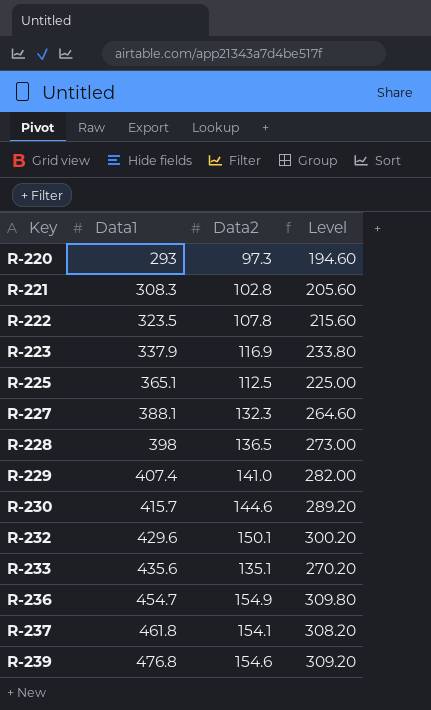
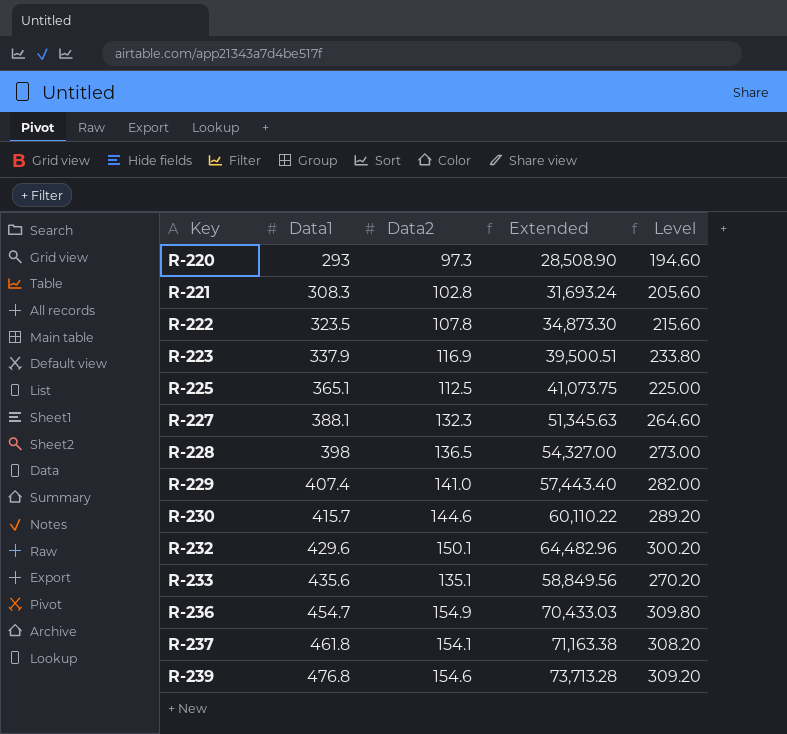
column Extended | formula: none -> [Data1] * [Data2]

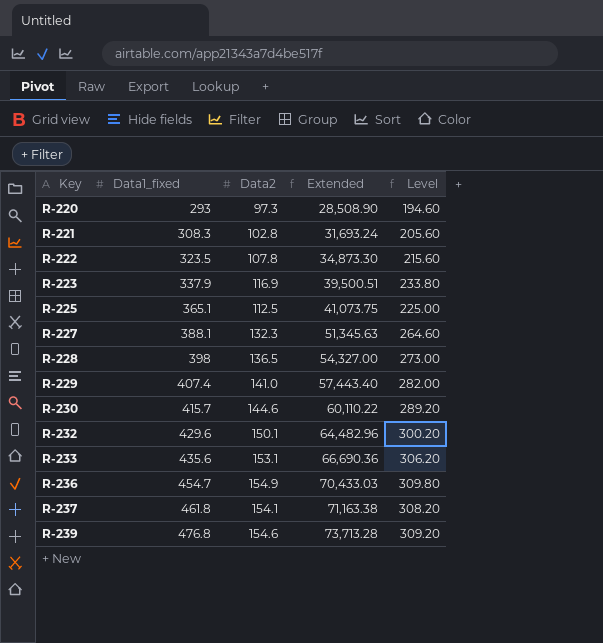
column name: Data1 -> Data1_fixed
R-233 | Data2: 135.1 -> 153.1
R-233 | Extended: 58,849.56 -> 66,690.36
R-233 | Level: 270.20 -> 306.20

